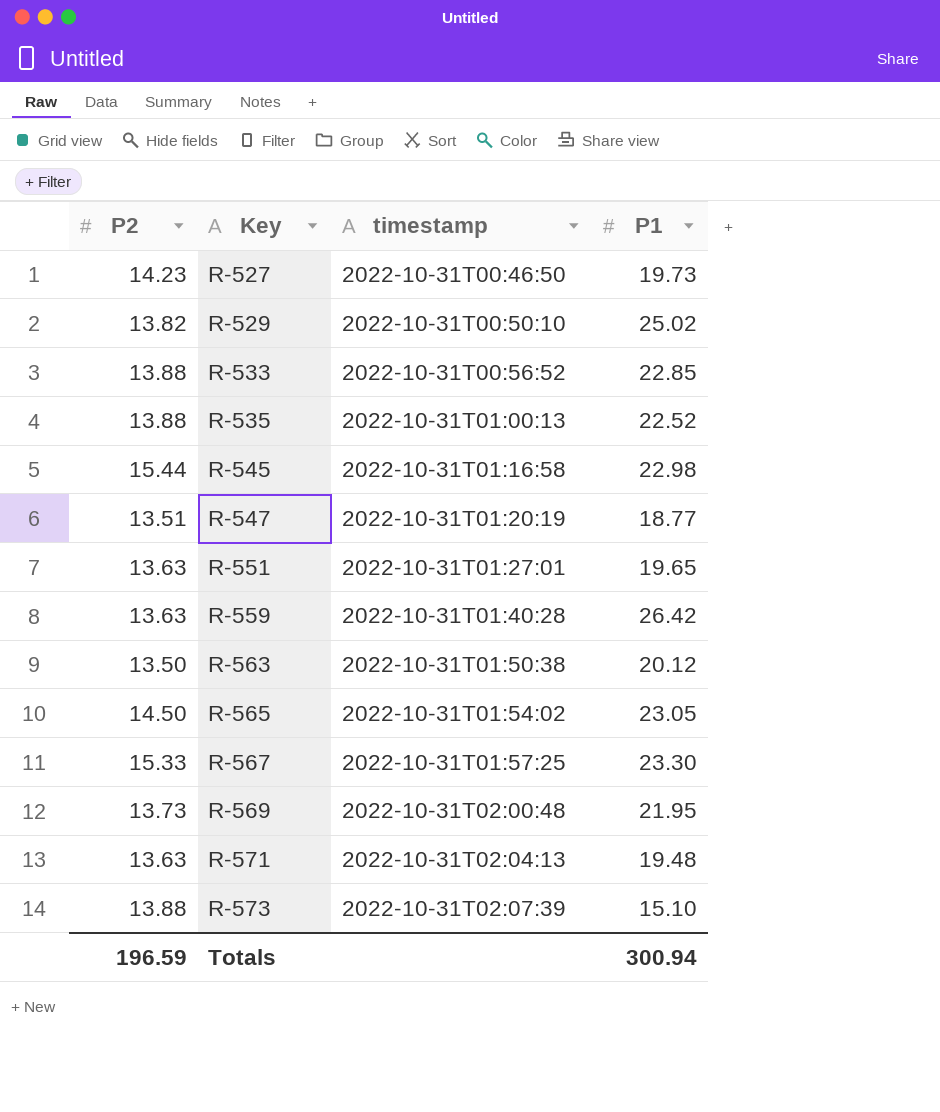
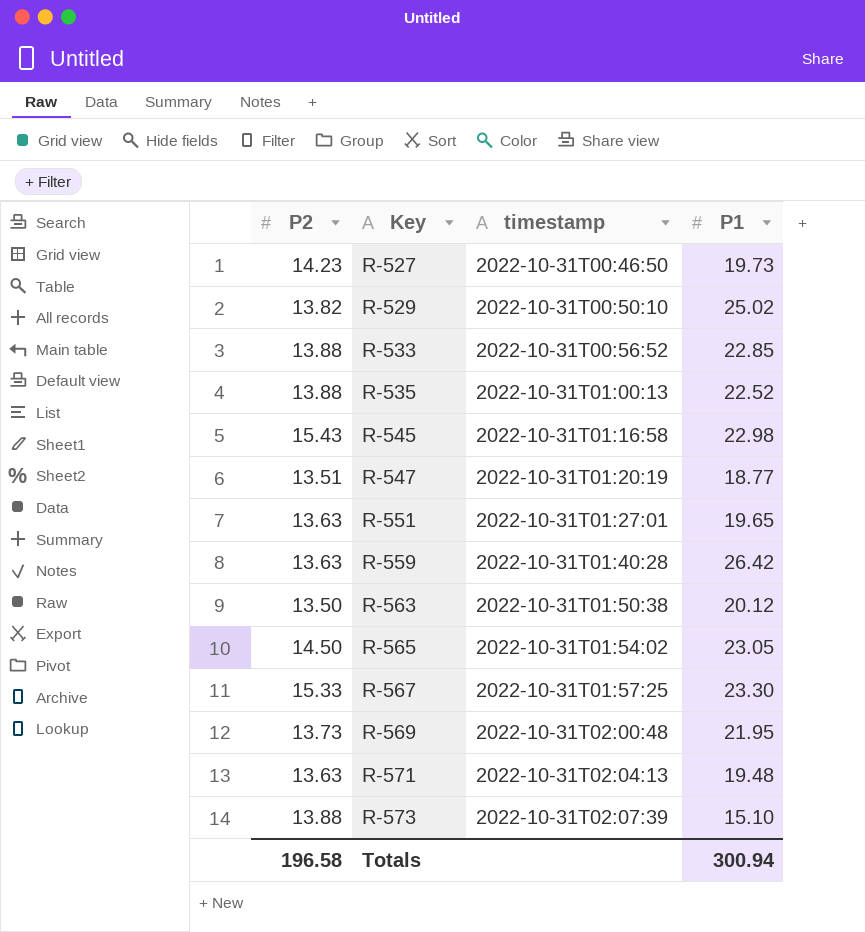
R-545 | P2: 15.44 -> 15.43
Totals | P2: 196.59 -> 196.58

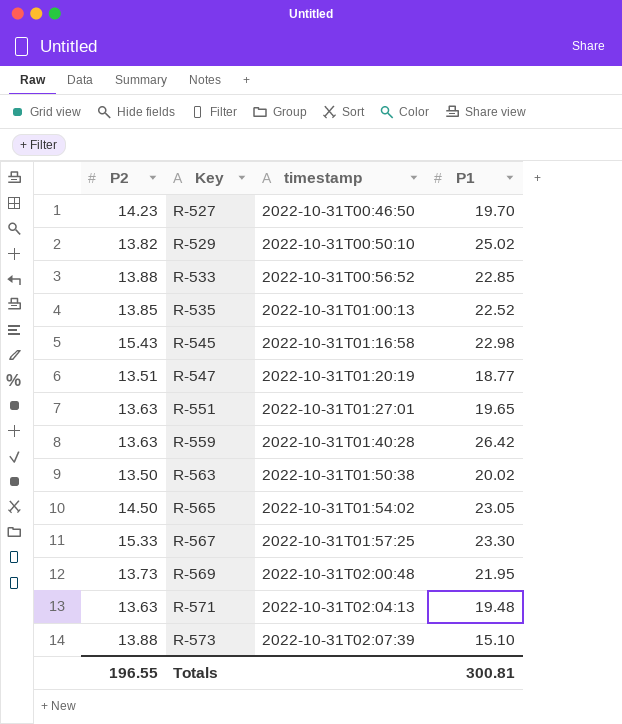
R-527 | P1: 19.73 -> 19.70
R-535 | P2: 13.88 -> 13.85
R-563 | P1: 20.12 -> 20.02
Totals | P2: 196.58 -> 196.55
Totals | P1: 300.94 -> 300.81

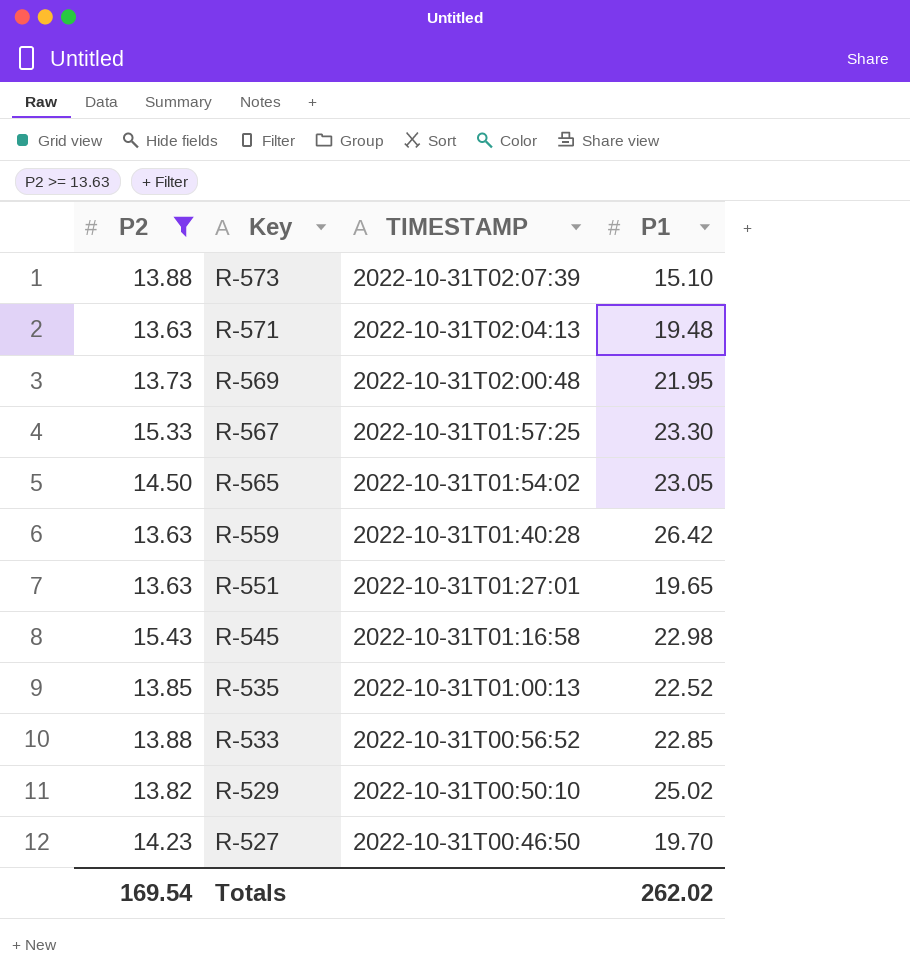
filter: none -> P2 >= 13.63
row order: Key ascending -> Key descending
column name: timestamp -> TIMESTAMP
Totals | P2: 196.55 -> 169.54
Totals | P1: 300.81 -> 262.02

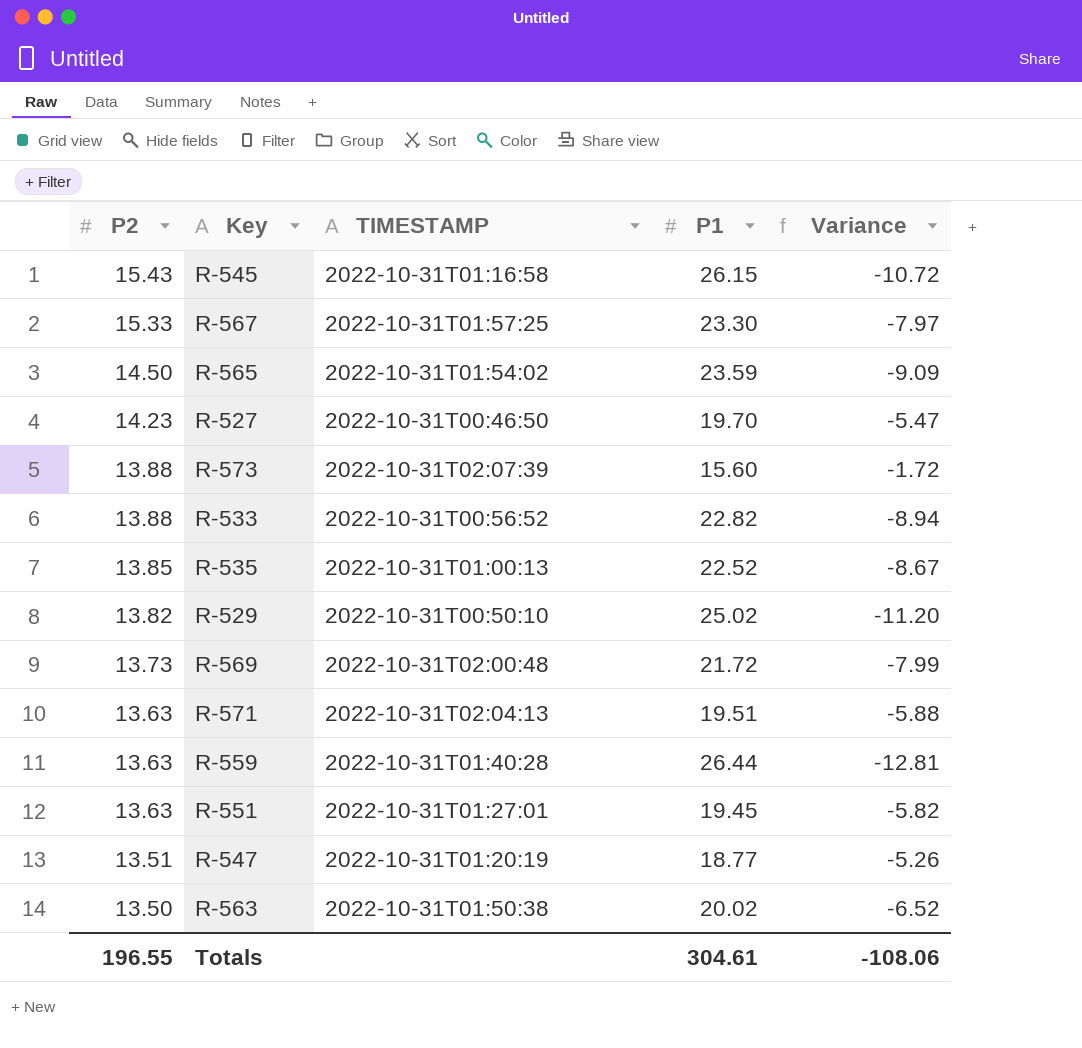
filter: P2 >= 13.63 -> none
row order: Key descending -> P2 descending
column Variance | formula: none -> [P2] - [P1]
R-545 | P1: 22.98 -> 26.15
R-565 | P1: 23.05 -> 23.59
R-573 | P1: 15.10 -> 15.60
R-533 | P1: 22.85 -> 22.82
R-569 | P1: 21.95 -> 21.72
R-571 | P1: 19.48 -> 19.51
R-559 | P1: 26.42 -> 26.44
R-551 | P1: 19.65 -> 19.45
Totals | P2: 169.54 -> 196.55
Totals | P1: 262.02 -> 304.61

